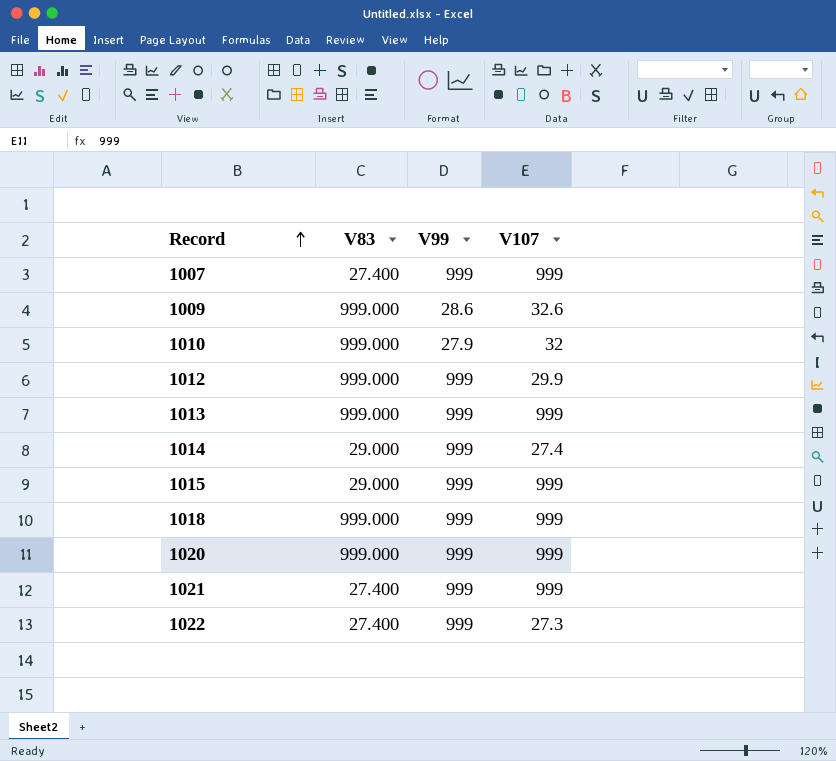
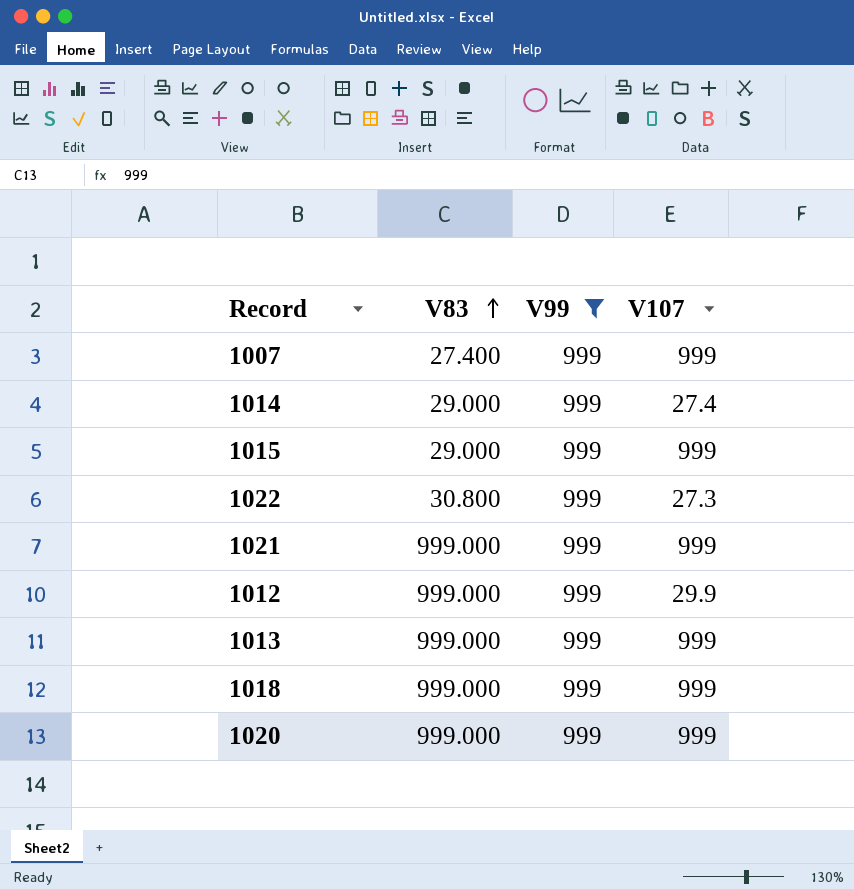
filter: none -> V99 = 999
row order: Record ascending -> V83 ascending
1022 | V83: 27.400 -> 30.800
1021 | V83: 27.400 -> 999.000

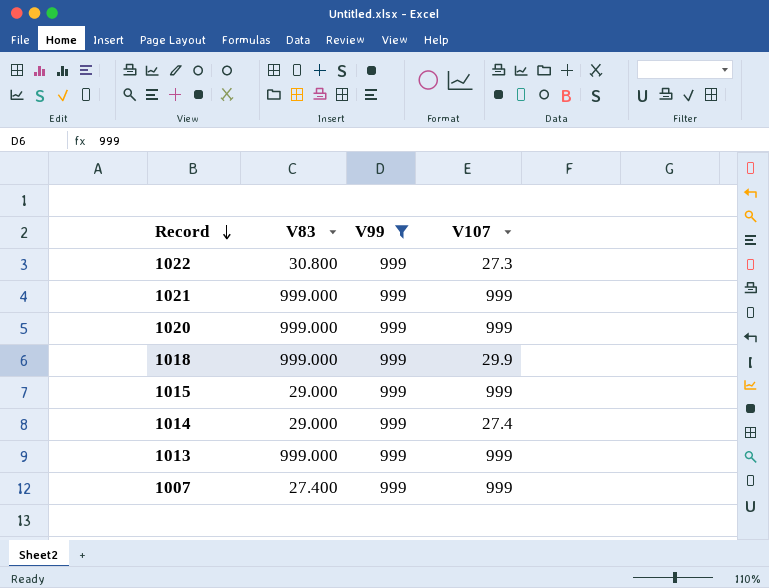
row order: V83 ascending -> Record descending
row 1012: 999.000 | 999 | 29.9 -> none
1018 | V107: 999 -> 29.9

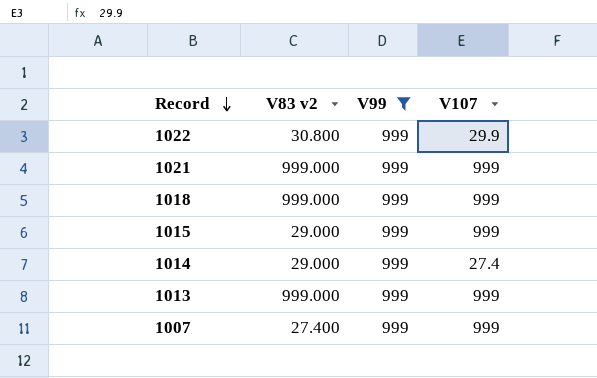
column name: V83 -> V83 v2
row 1020: 999.000 | 999 | 999 -> none
1022 | V107: 27.3 -> 29.9
1018 | V107: 29.9 -> 999

